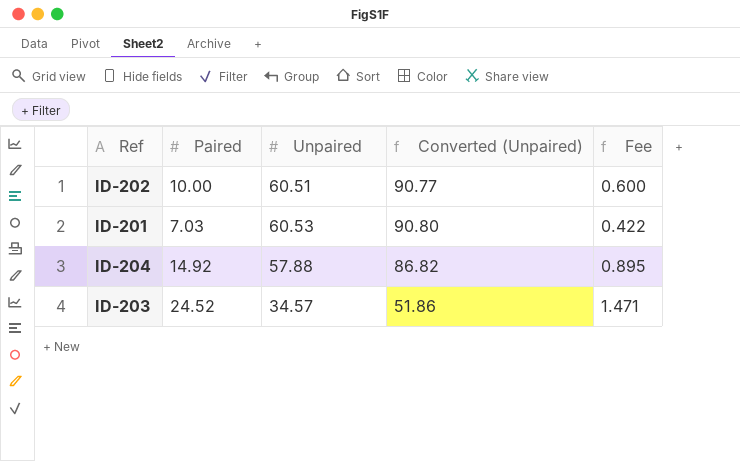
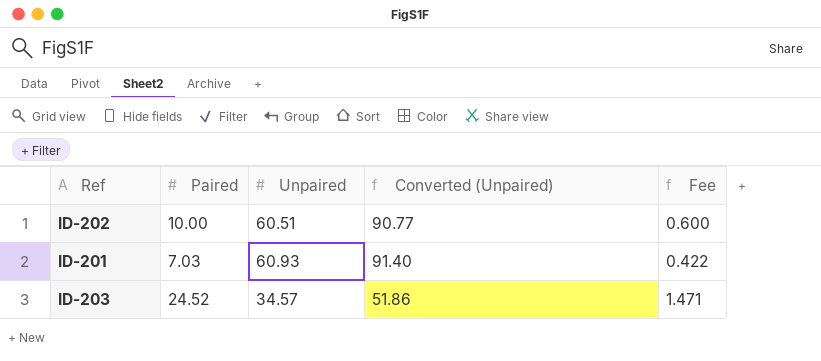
row ID-204: 14.92 | 57.88 | 86.82 | 0.895 -> none
ID-201 | Unpaired: 60.53 -> 60.93
ID-201 | Converted (Unpaired): 90.80 -> 91.40

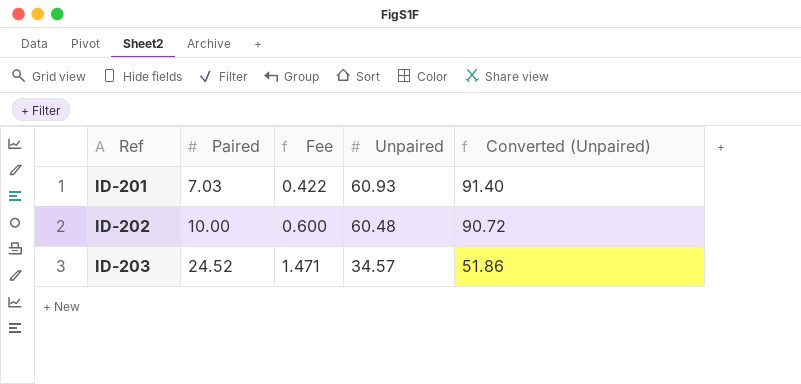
row order: none -> Ref ascending
column Fee | position: 5 -> 3
ID-202 | Unpaired: 60.51 -> 60.48
ID-202 | Converted (Unpaired): 90.77 -> 90.72

